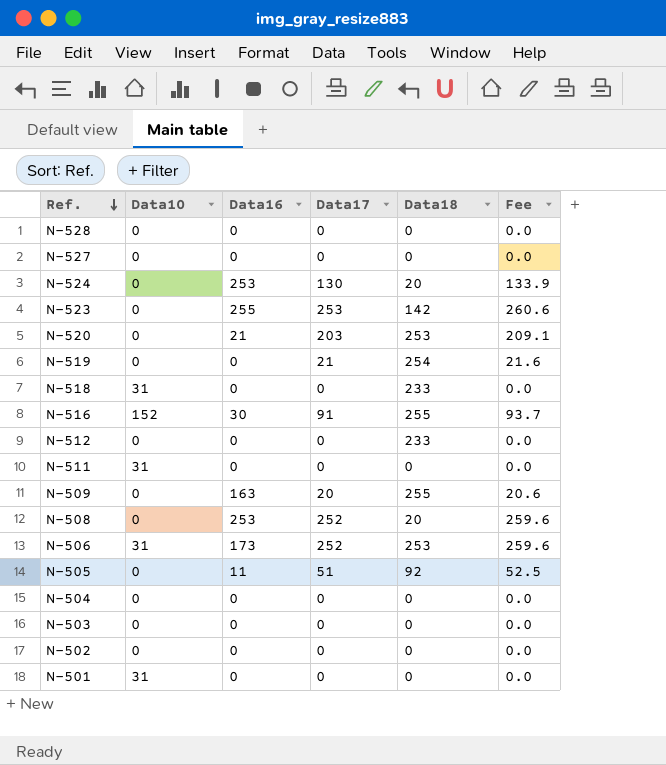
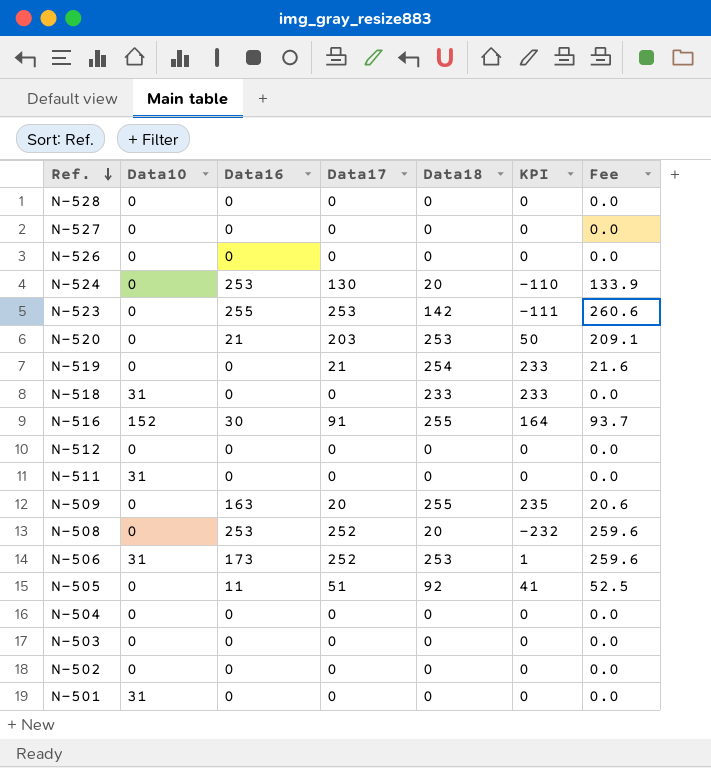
column KPI | formula: none -> [Data18] - [Data17]
row N-526: none -> 0 | 0 | 0 | 0 | 0 | 0.0
N-512 | Data18: 233 -> 0

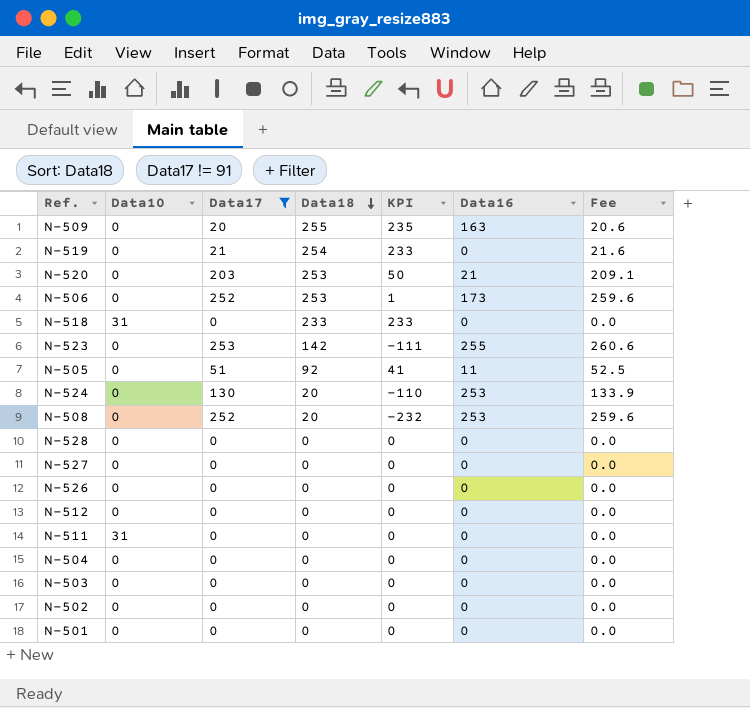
filter: none -> Data17 != 91
row order: Ref. descending -> Data18 descending
column Data16 | position: 3 -> 6
N-506 | Data10: 31 -> 0
N-501 | Data10: 31 -> 0

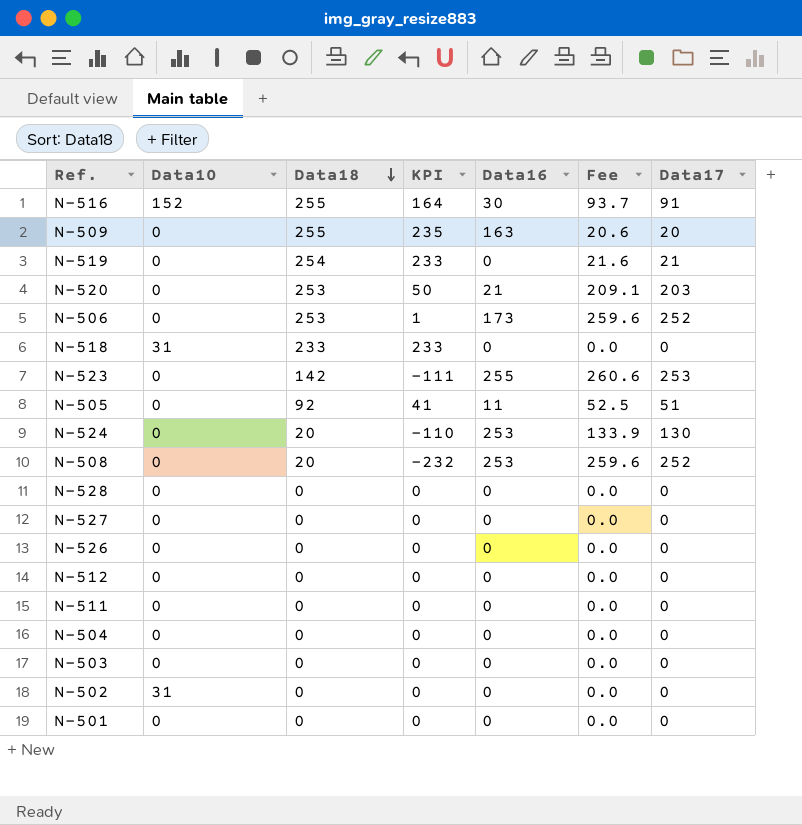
filter: Data17 != 91 -> none
column Data17 | position: 3 -> 7
N-511 | Data10: 31 -> 0
N-502 | Data10: 0 -> 31

